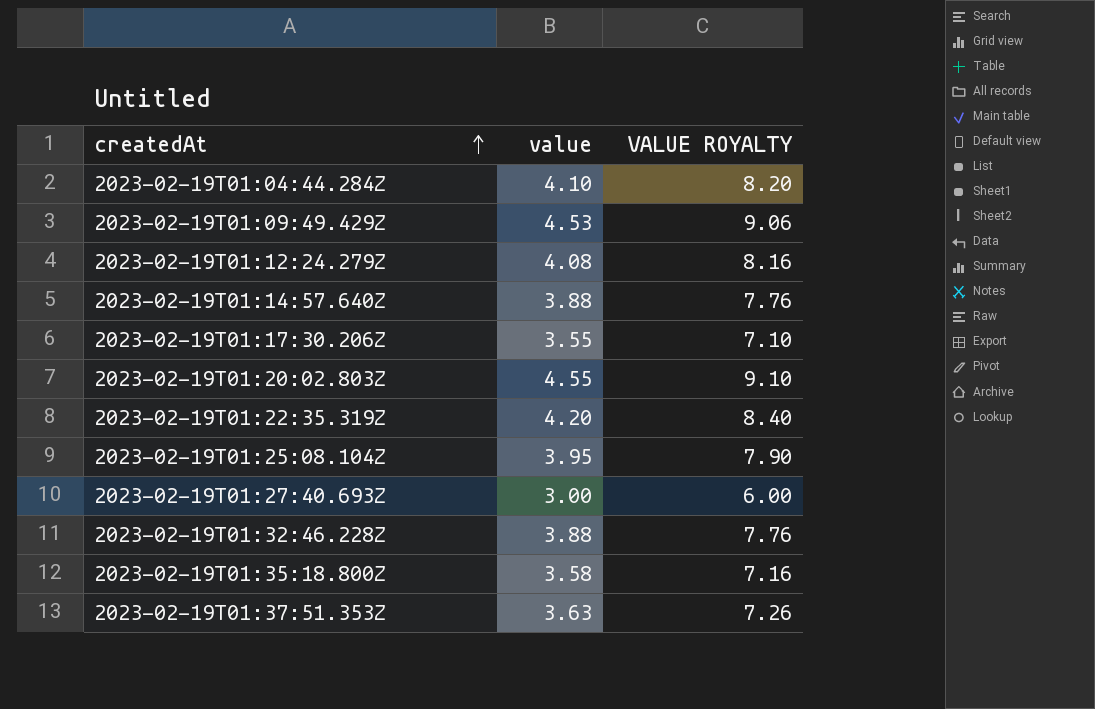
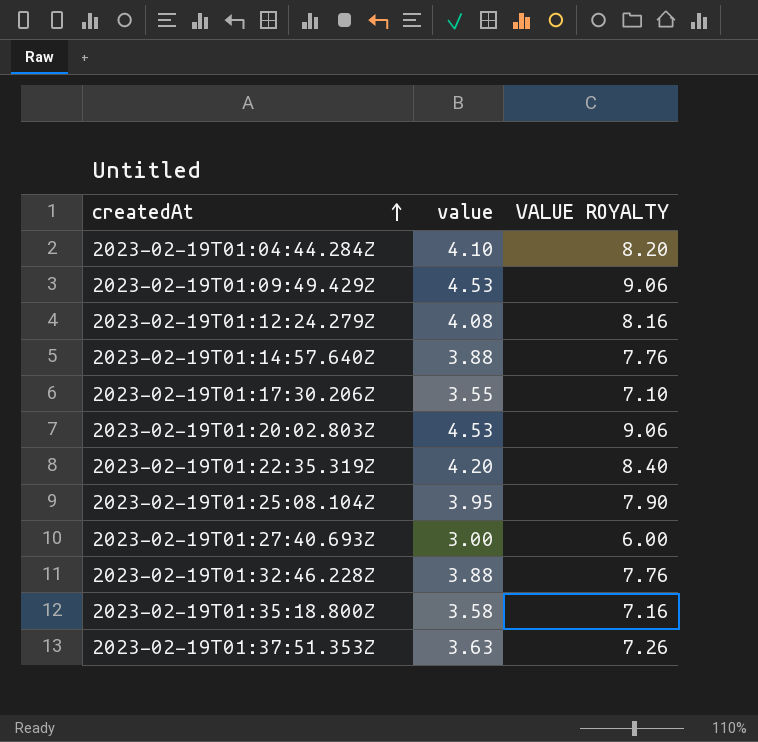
2023-02-19T01:20:02.803Z | value: 4.55 -> 4.53
2023-02-19T01:20:02.803Z | VALUE ROYALTY: 9.10 -> 9.06

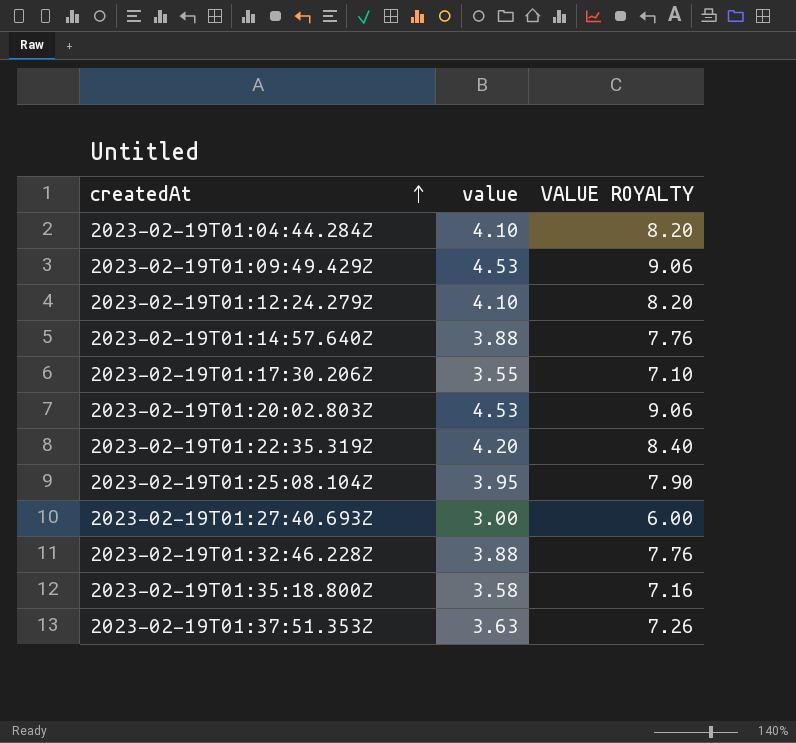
2023-02-19T01:12:24.279Z | value: 4.08 -> 4.10
2023-02-19T01:12:24.279Z | VALUE ROYALTY: 8.16 -> 8.20

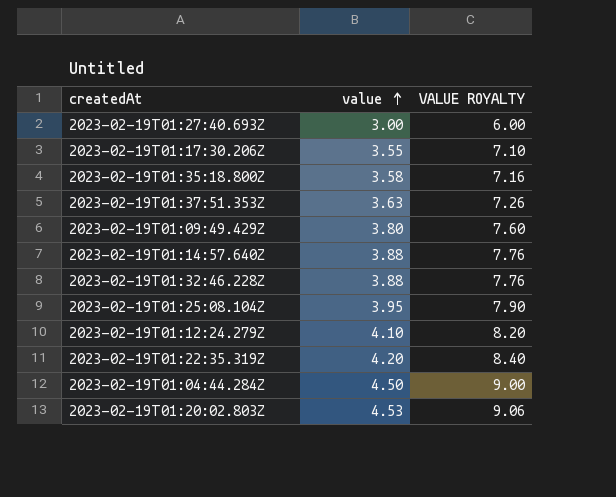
row order: createdAt ascending -> value ascending
2023-02-19T01:09:49.429Z | value: 4.53 -> 3.80
2023-02-19T01:09:49.429Z | VALUE ROYALTY: 9.06 -> 7.60
2023-02-19T01:04:44.284Z | value: 4.10 -> 4.50
2023-02-19T01:04:44.284Z | VALUE ROYALTY: 8.20 -> 9.00

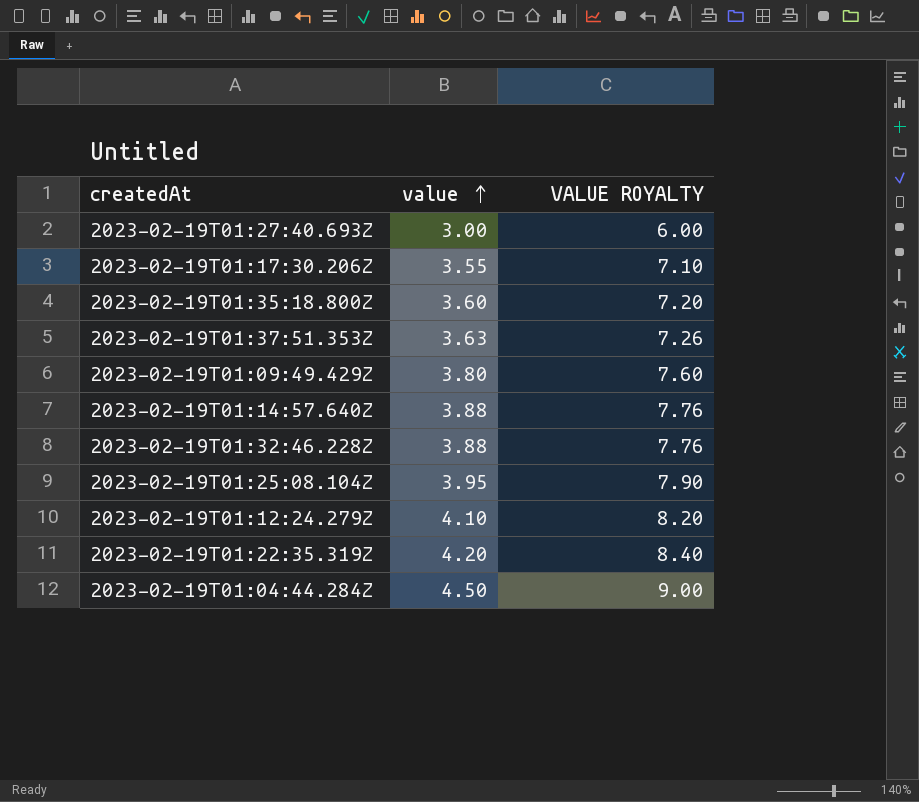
row 2023-02-19T01:20:02.803Z: 4.53 | 9.06 -> none
2023-02-19T01:35:18.800Z | value: 3.58 -> 3.60
2023-02-19T01:35:18.800Z | VALUE ROYALTY: 7.16 -> 7.20

